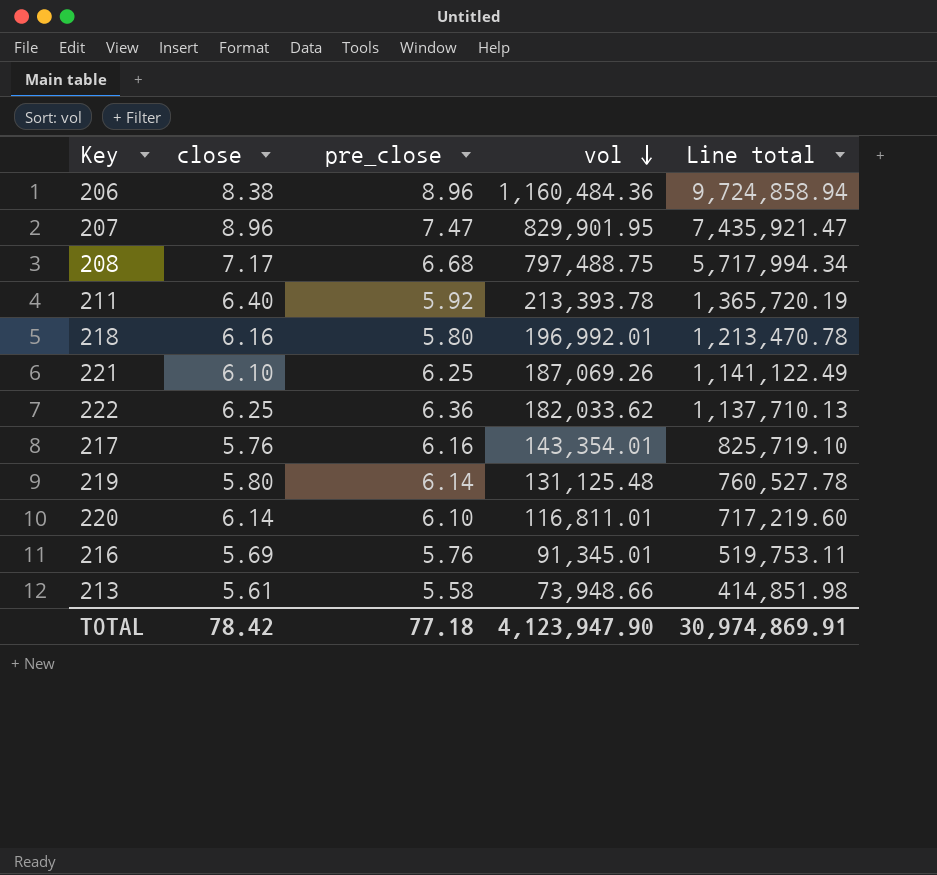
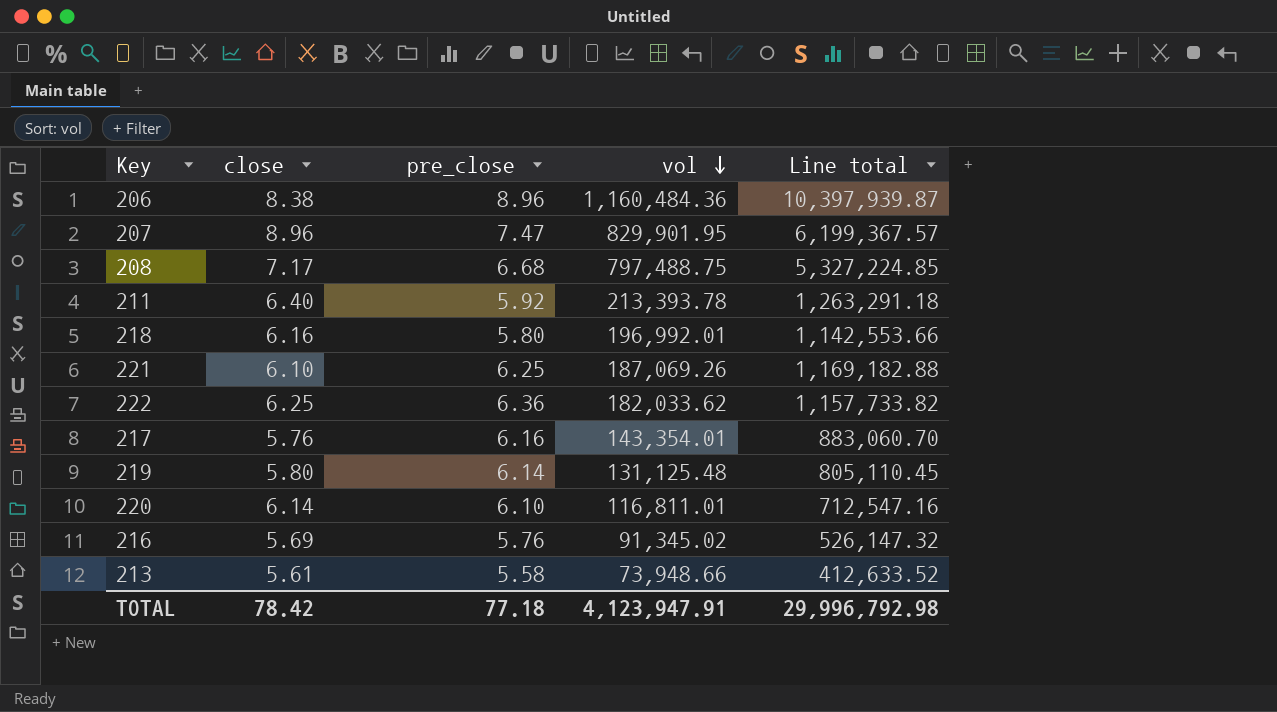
column Line total | formula: [close] * [vol] -> [pre_close] * [vol]
216 | vol: 91,345.01 -> 91,345.02
TOTAL | vol: 4,123,947.90 -> 4,123,947.91
TOTAL | Line total: 30,974,869.91 -> 29,996,792.98

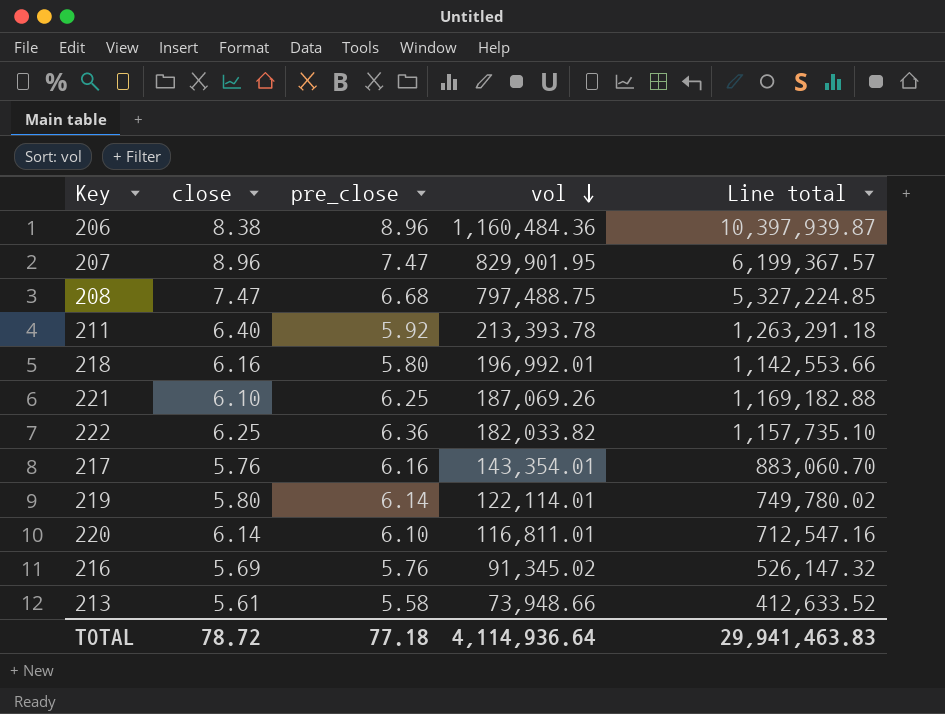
208 | close: 7.17 -> 7.47
222 | vol: 182,033.62 -> 182,033.82
222 | Line total: 1,157,733.82 -> 1,157,735.10
219 | vol: 131,125.48 -> 122,114.01
219 | Line total: 805,110.45 -> 749,780.02
TOTAL | close: 78.42 -> 78.72
TOTAL | vol: 4,123,947.91 -> 4,114,936.64
TOTAL | Line total: 29,996,792.98 -> 29,941,463.83

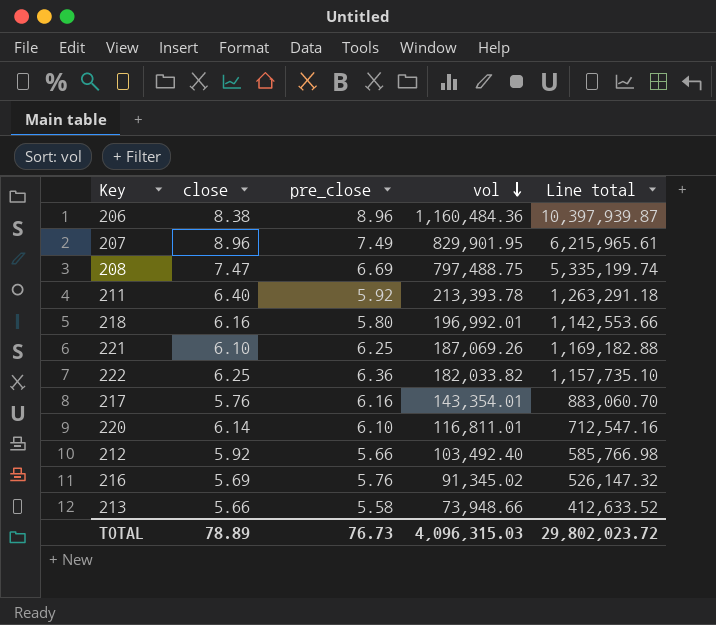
row 219: 5.80 | 6.14 | 122,114.01 | 749,780.02 -> none
207 | pre_close: 7.47 -> 7.49
207 | Line total: 6,199,367.57 -> 6,215,965.61
208 | pre_close: 6.68 -> 6.69
208 | Line total: 5,327,224.85 -> 5,335,199.74
row 212: none -> 5.92 | 5.66 | 103,492.40 | 585,766.98
213 | close: 5.61 -> 5.66
TOTAL | close: 78.72 -> 78.89
TOTAL | pre_close: 77.18 -> 76.73
TOTAL | vol: 4,114,936.64 -> 4,096,315.03
TOTAL | Line total: 29,941,463.83 -> 29,802,023.72

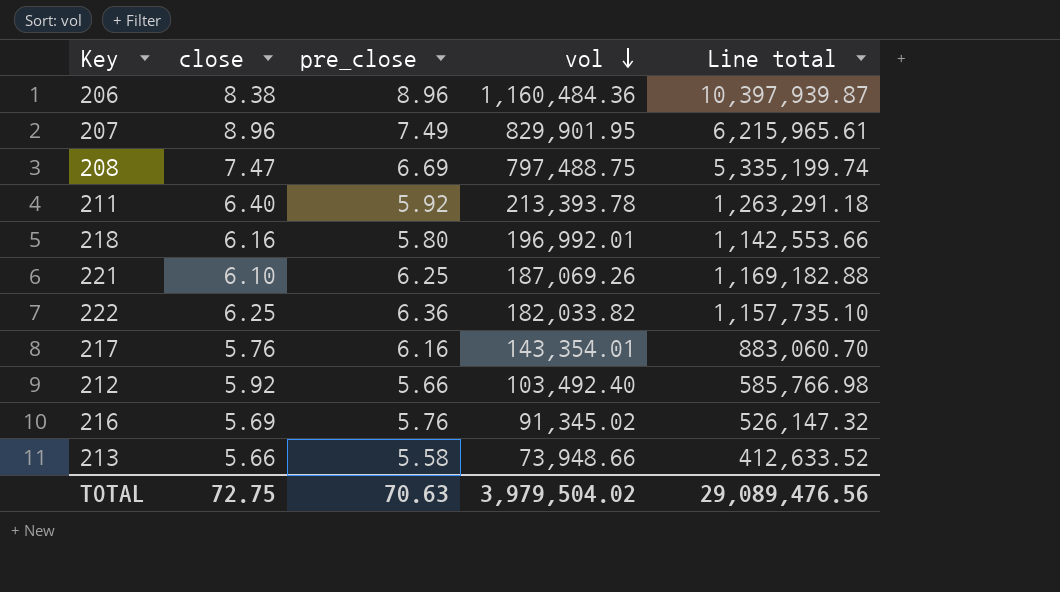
row 220: 6.14 | 6.10 | 116,811.01 | 712,547.16 -> none
TOTAL | close: 78.89 -> 72.75
TOTAL | pre_close: 76.73 -> 70.63
TOTAL | vol: 4,096,315.03 -> 3,979,504.02
TOTAL | Line total: 29,802,023.72 -> 29,089,476.56

